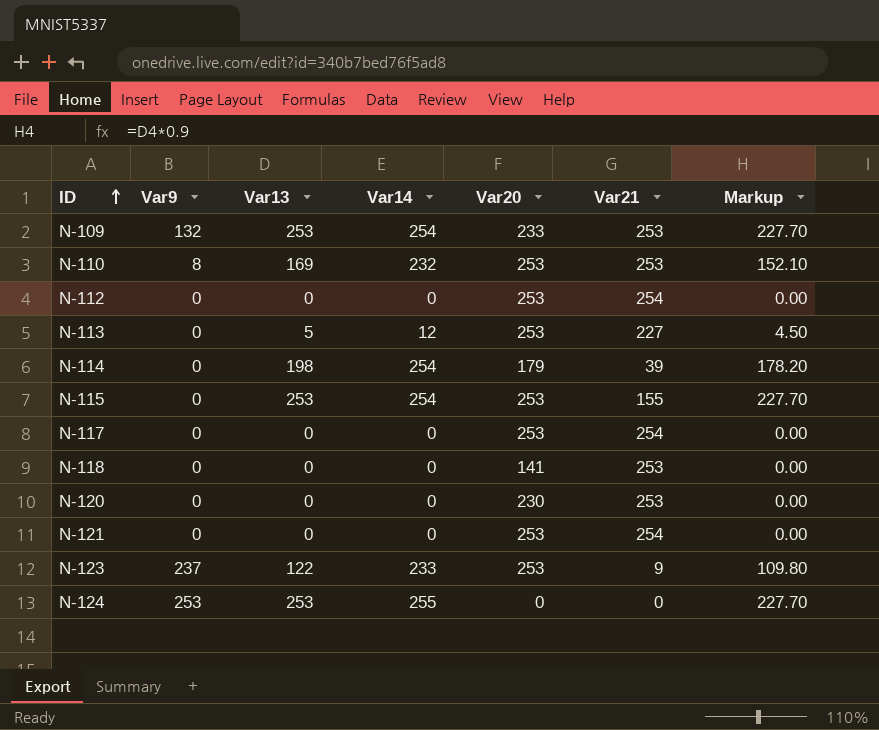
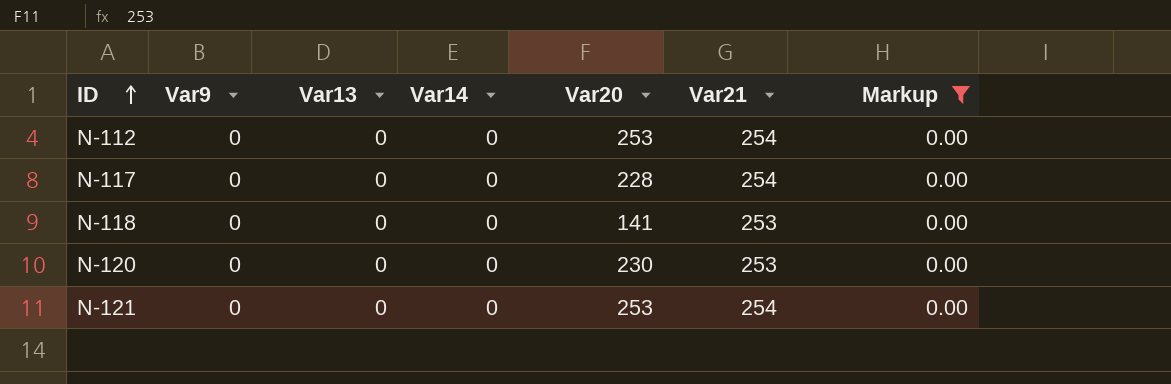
filter: none -> Markup = 0.00
N-117 | Var20: 253 -> 228

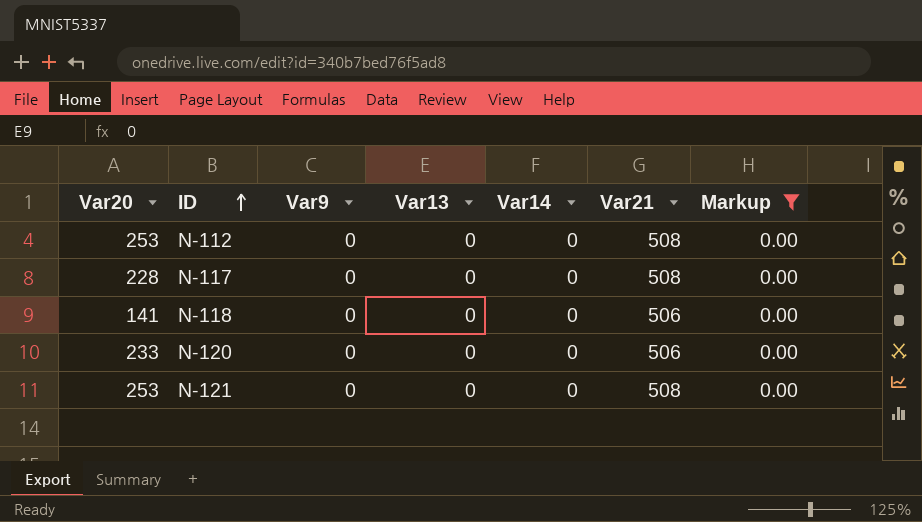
column Var20 | position: 5 -> 1
N-112 | Var21: 254 -> 508
N-117 | Var21: 254 -> 508
N-118 | Var21: 253 -> 506
N-120 | Var20: 230 -> 233
N-120 | Var21: 253 -> 506
N-121 | Var21: 254 -> 508

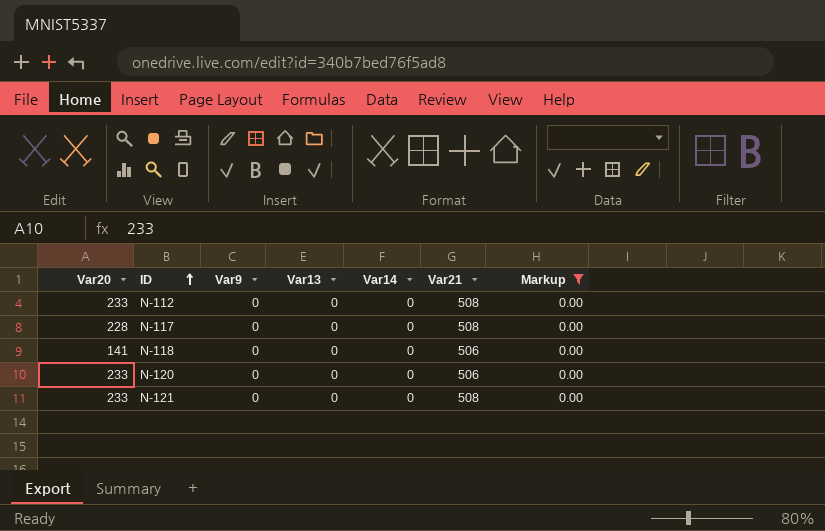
N-112 | Var20: 253 -> 233
N-121 | Var20: 253 -> 233

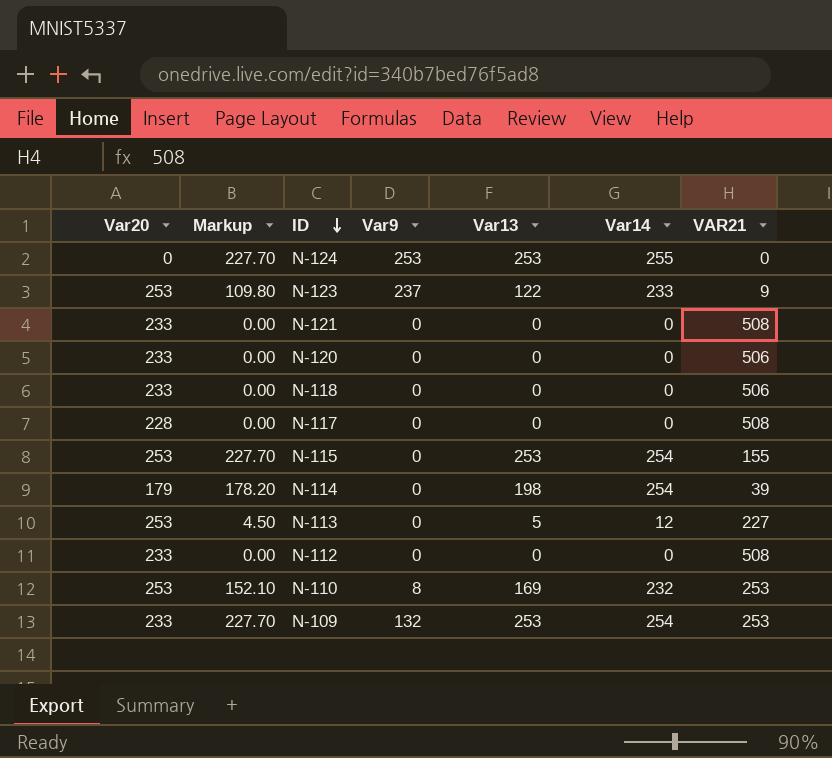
filter: Markup = 0.00 -> none
row order: ID ascending -> ID descending
column Markup | position: 7 -> 2
column name: Var21 -> VAR21
N-118 | Var20: 141 -> 233

